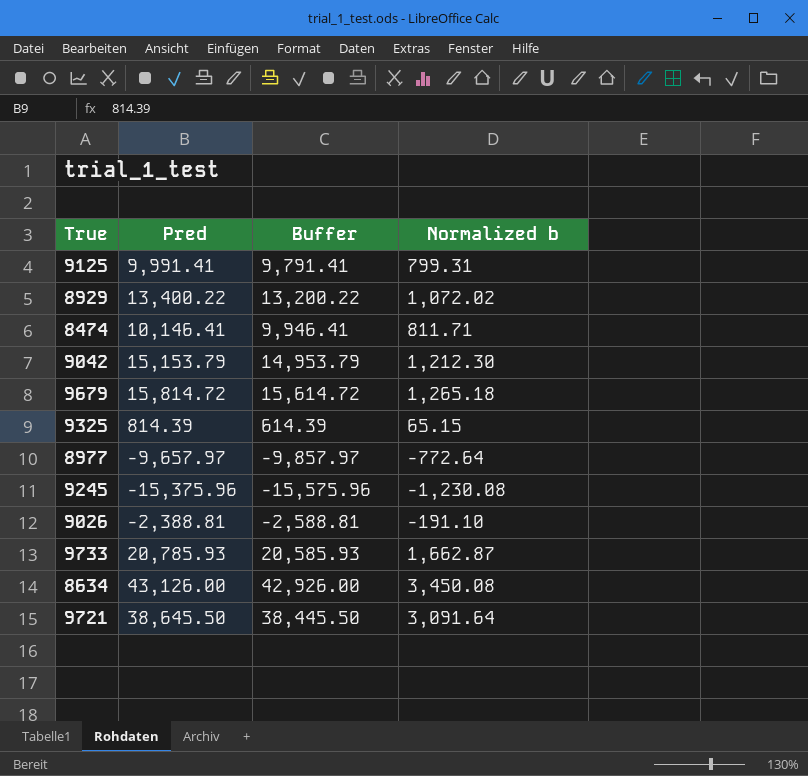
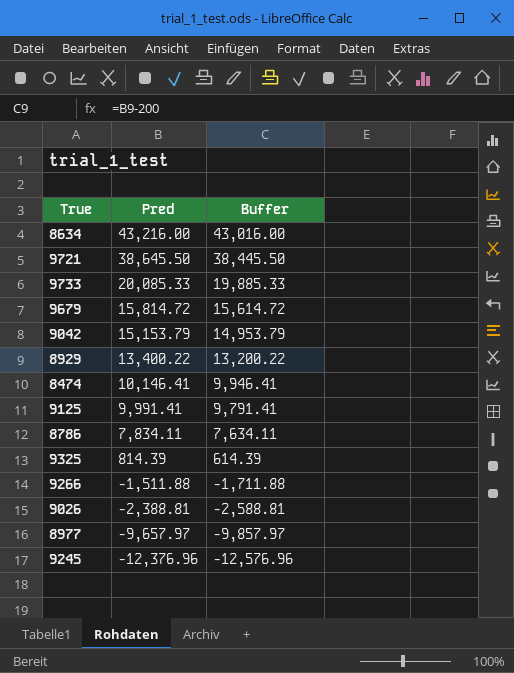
row order: none -> Pred descending
column Normalized b | formula: [Pred] * 0.08 -> none
8634 | Pred: 43,126.00 -> 43,216.00
8634 | Buffer: 42,926.00 -> 43,016.00
9733 | Pred: 20,785.93 -> 20,085.33
9733 | Buffer: 20,585.93 -> 19,885.33
row 8786: none -> 7,834.11 | 7,634.11
row 9266: none -> -1,511.88 | -1,711.88
9245 | Pred: -15,375.96 -> -12,376.96
9245 | Buffer: -15,575.96 -> -12,576.96

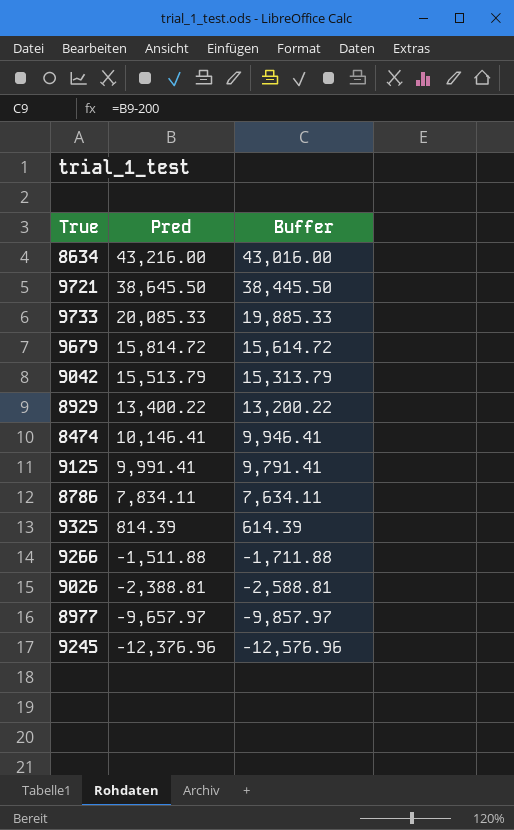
9042 | Pred: 15,153.79 -> 15,513.79
9042 | Buffer: 14,953.79 -> 15,313.79

